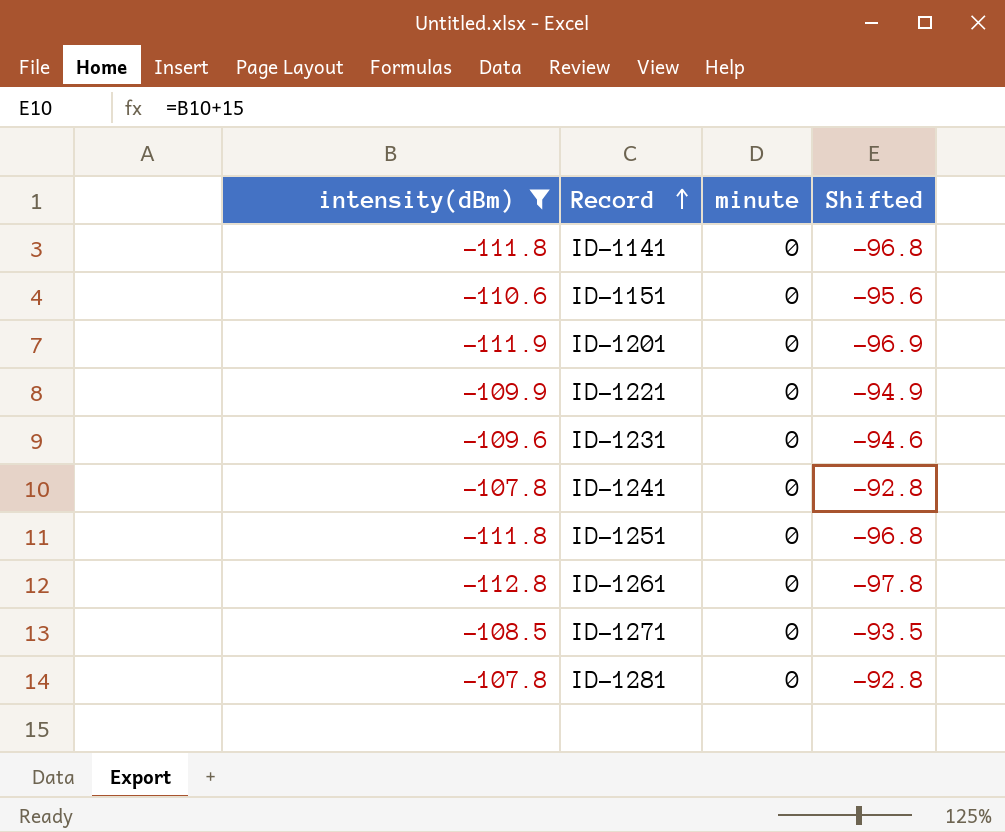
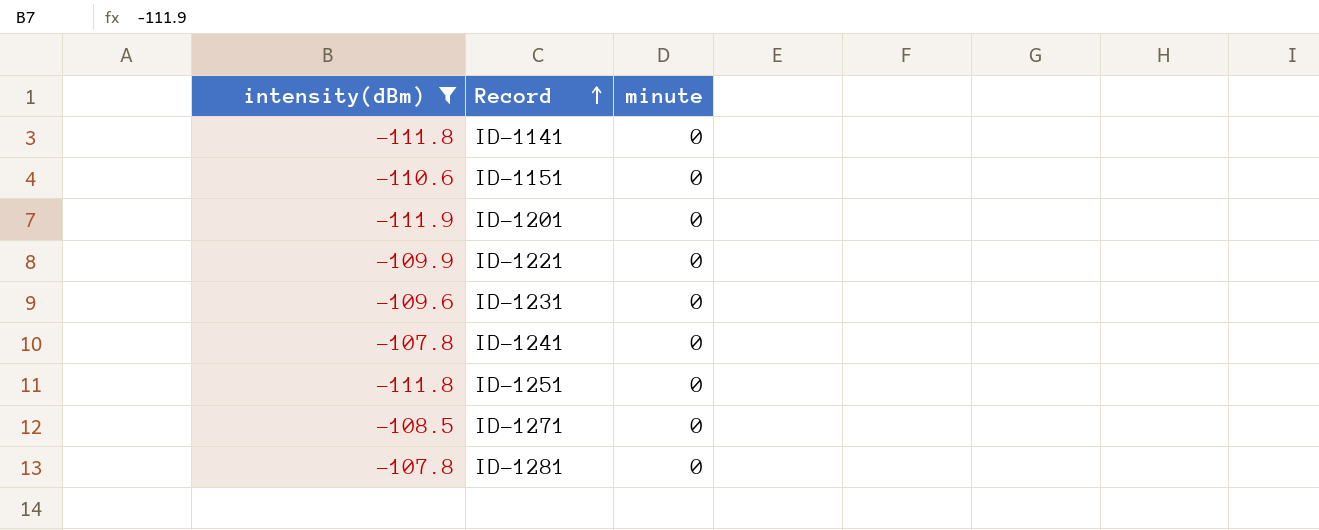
column Shifted | formula: [intensity(dBm)] + 15 -> none
row ID-1261: -112.8 | 0 | -97.8 -> none

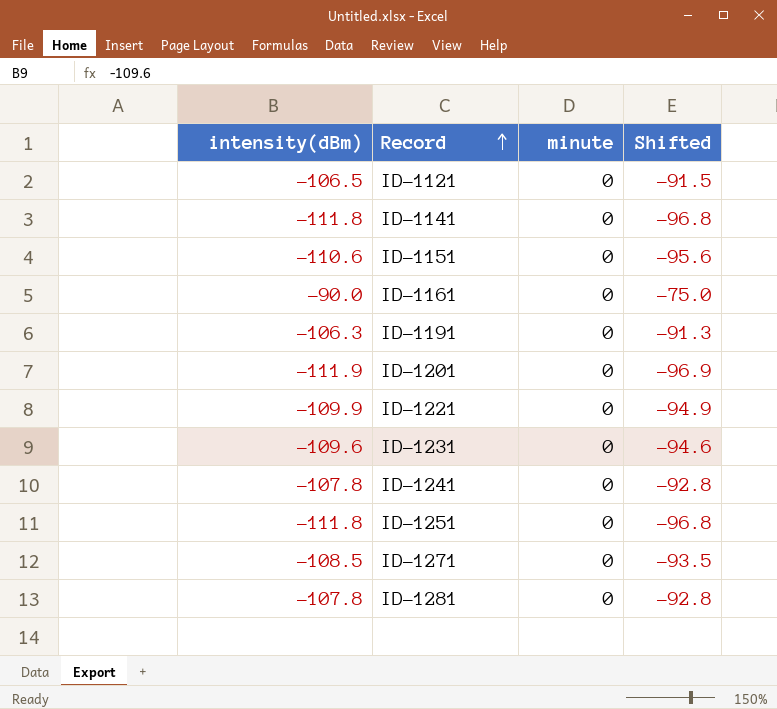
filter: intensity(dBm) <= -107.8 -> none
column Shifted | formula: none -> [intensity(dBm)] + 15

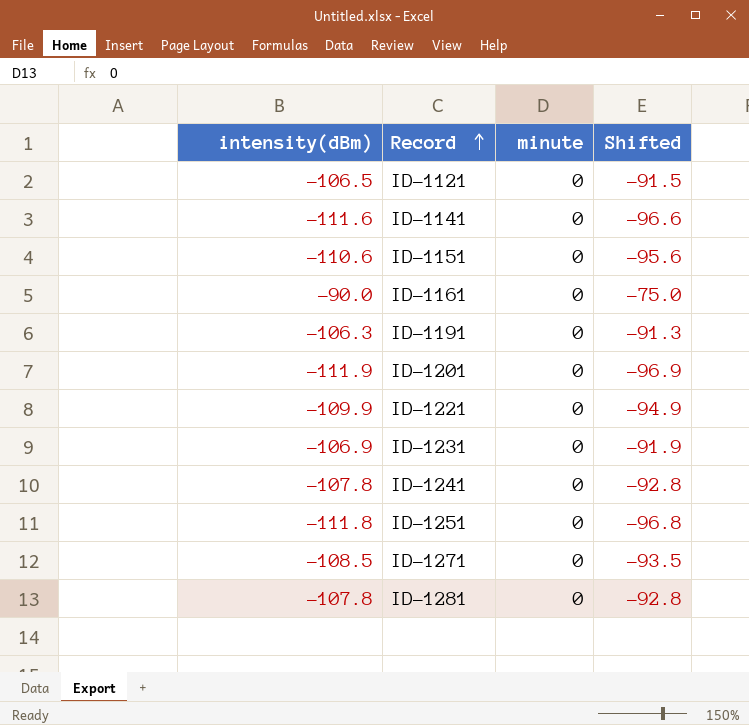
ID-1141 | intensity(dBm): -111.8 -> -111.6
ID-1141 | Shifted: -96.8 -> -96.6
ID-1231 | intensity(dBm): -109.6 -> -106.9
ID-1231 | Shifted: -94.6 -> -91.9

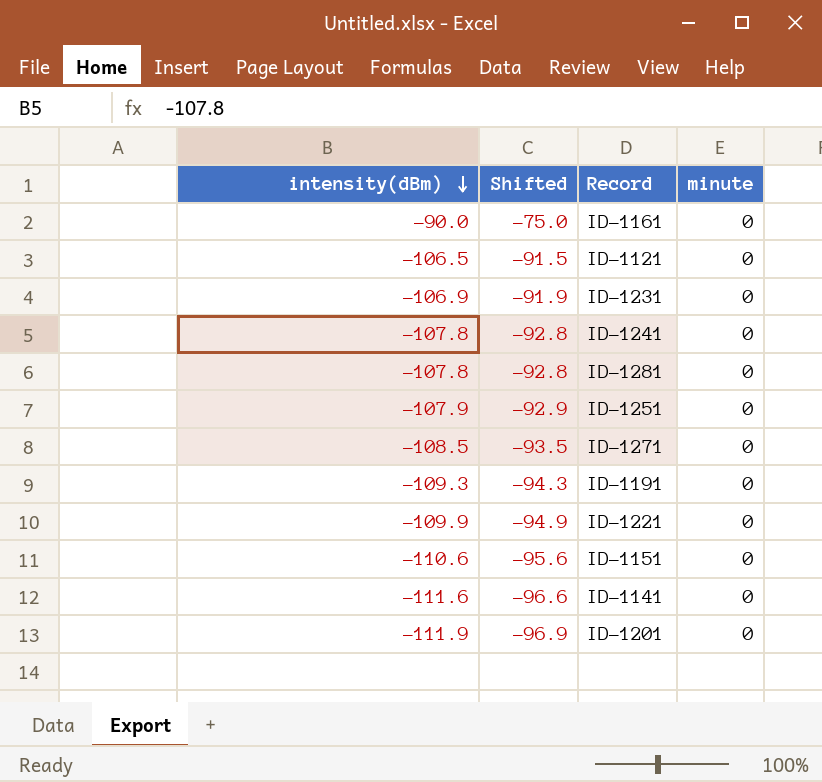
row order: Record ascending -> intensity(dBm) descending
column Shifted | position: 4 -> 2
ID-1251 | intensity(dBm): -111.8 -> -107.9
ID-1251 | Shifted: -96.8 -> -92.9
ID-1191 | intensity(dBm): -106.3 -> -109.3
ID-1191 | Shifted: -91.3 -> -94.3

